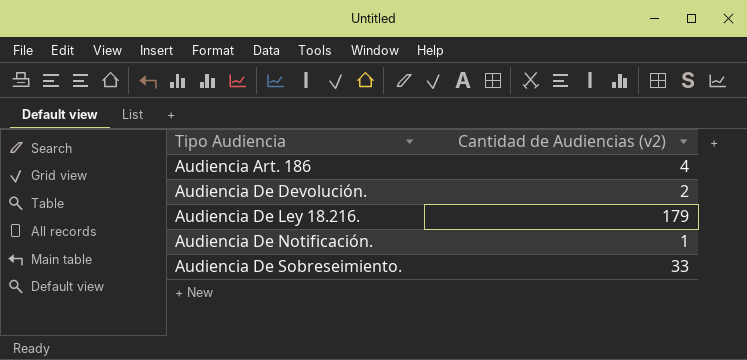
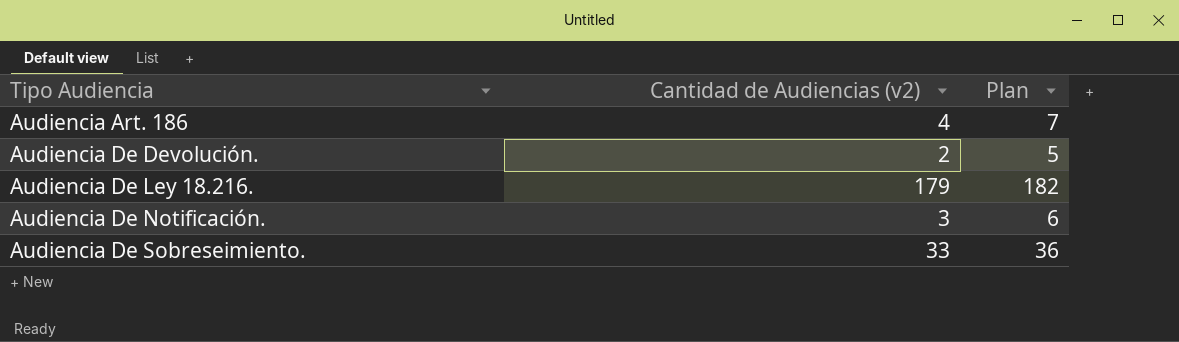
column Plan | formula: none -> [Cantidad de Audiencias (v2)] + 3
Audiencia De Notificación. | Cantidad de Audiencias (v2): 1 -> 3

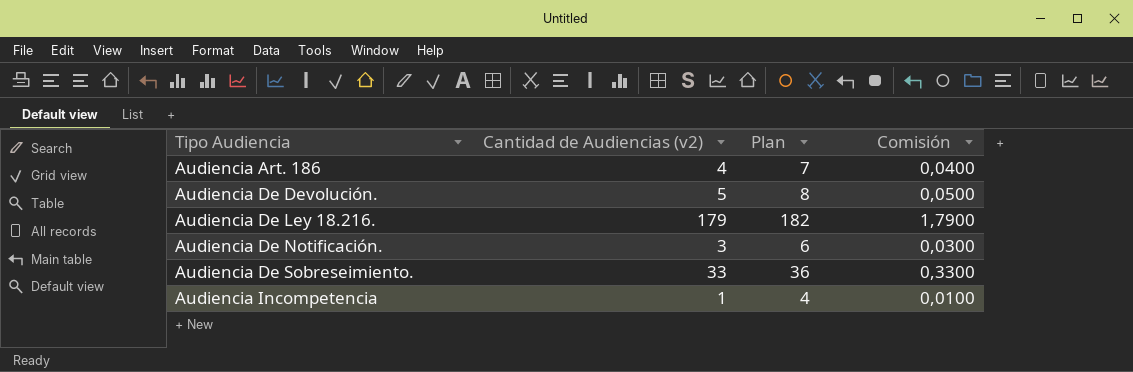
column Comisión | formula: none -> [Cantidad de Audiencias (v2)] * 0,01
Audiencia De Devolución. | Cantidad de Audiencias (v2): 2 -> 5
Audiencia De Devolución. | Plan: 5 -> 8
row Audiencia Incompetencia: none -> 1 | 4 | 0,0100

